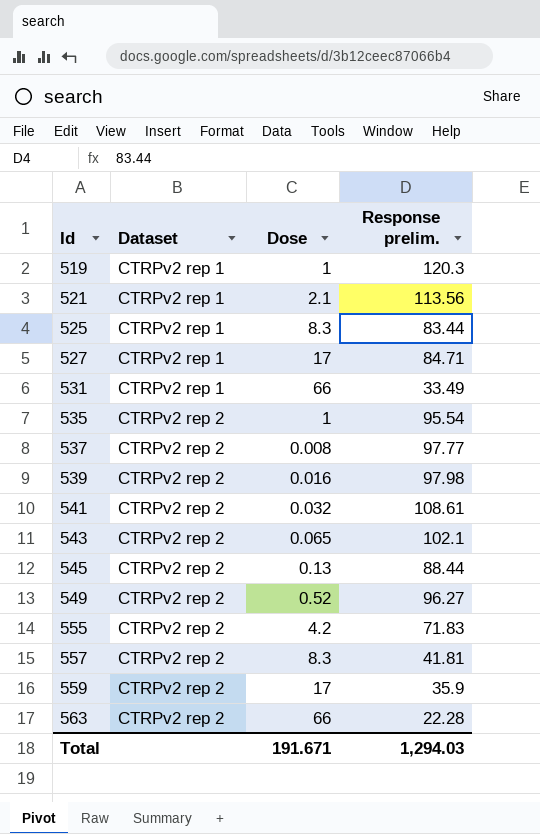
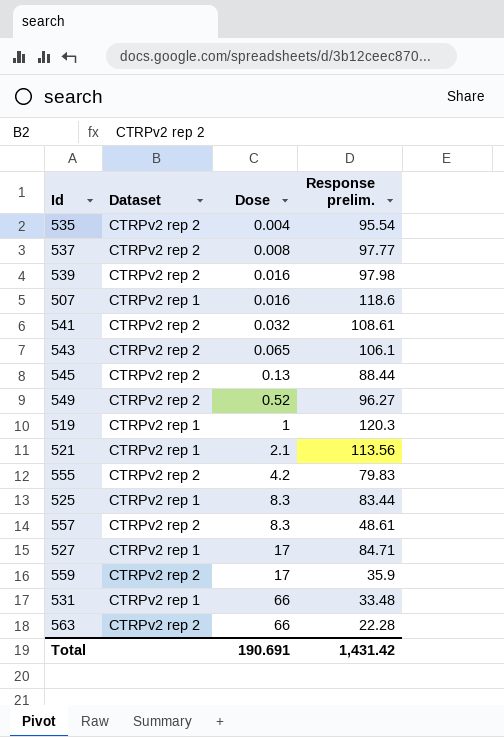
row order: Id ascending -> Dose ascending
535 | Dose: 1 -> 0.004
row 507: none -> CTRPv2 rep 1 | 0.016 | 118.6
543 | Response prelim.: 102.1 -> 106.1
555 | Response prelim.: 71.83 -> 79.83
557 | Response prelim.: 41.81 -> 48.61
531 | Response prelim.: 33.49 -> 33.48
Total | Dose: 191.671 -> 190.691
Total | Response prelim.: 1,294.03 -> 1,431.42

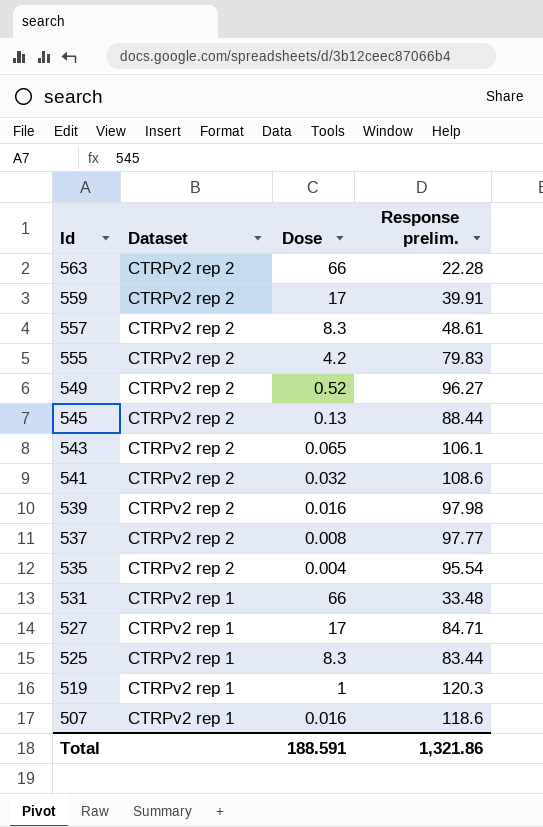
row order: Dose ascending -> Id descending
row 521: CTRPv2 rep 1 | 2.1 | 113.56 -> none
559 | Response prelim.: 35.9 -> 39.91
541 | Response prelim.: 108.61 -> 108.6
Total | Dose: 190.691 -> 188.591
Total | Response prelim.: 1,431.42 -> 1,321.86

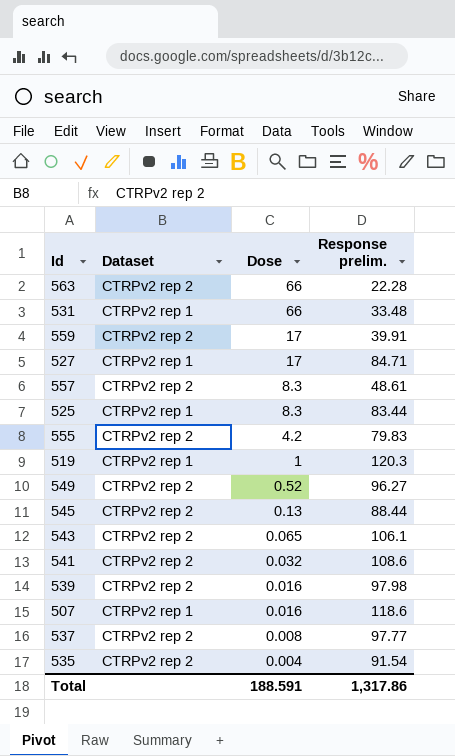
row order: Id descending -> Dose descending
535 | Response prelim.: 95.54 -> 91.54
Total | Response prelim.: 1,321.86 -> 1,317.86

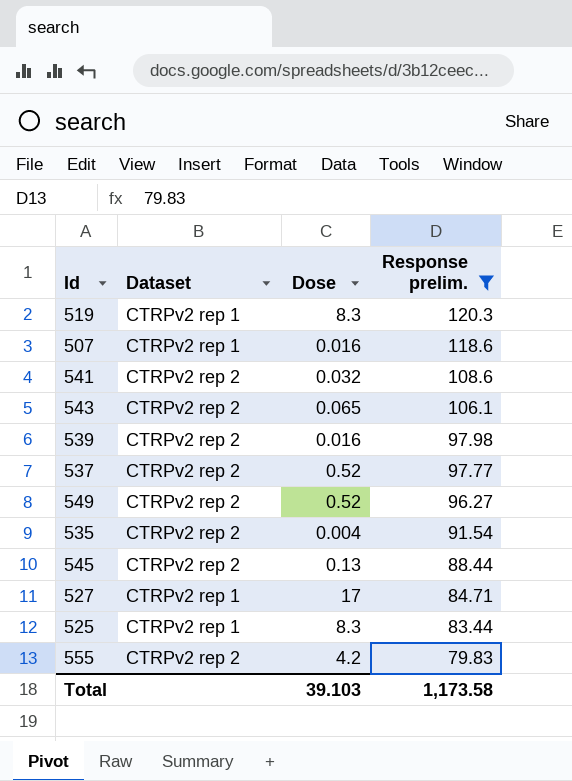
filter: none -> Response prelim. >= 79.83
row order: Dose descending -> Response prelim. descending
519 | Dose: 1 -> 8.3
537 | Dose: 0.008 -> 0.52
Total | Dose: 188.591 -> 39.103
Total | Response prelim.: 1,317.86 -> 1,173.58

